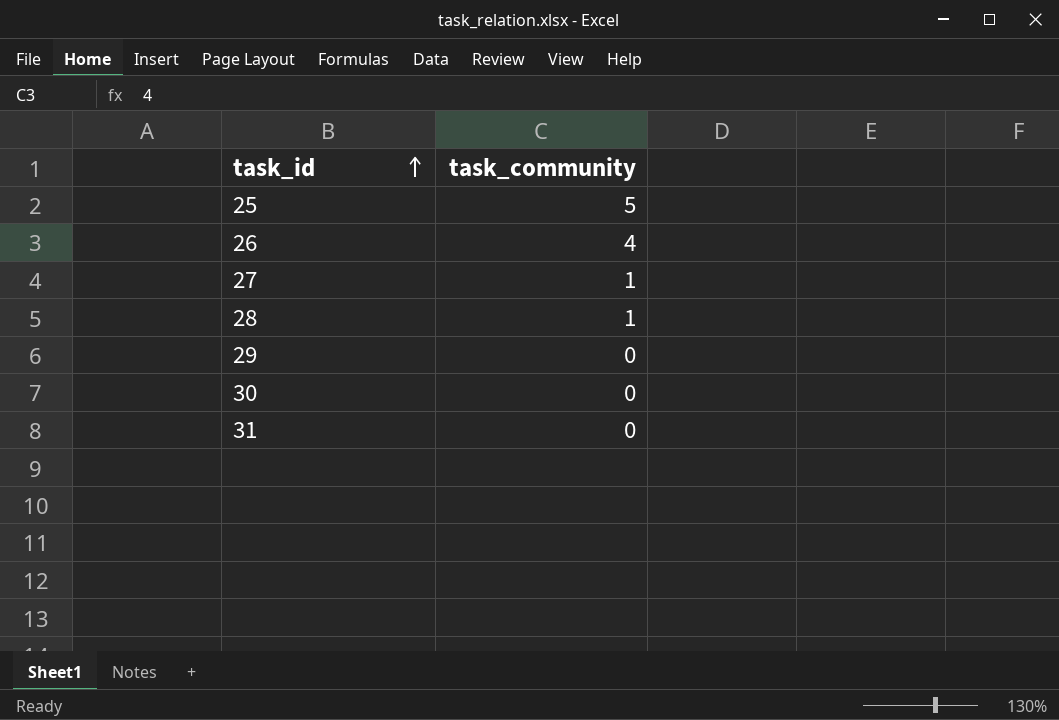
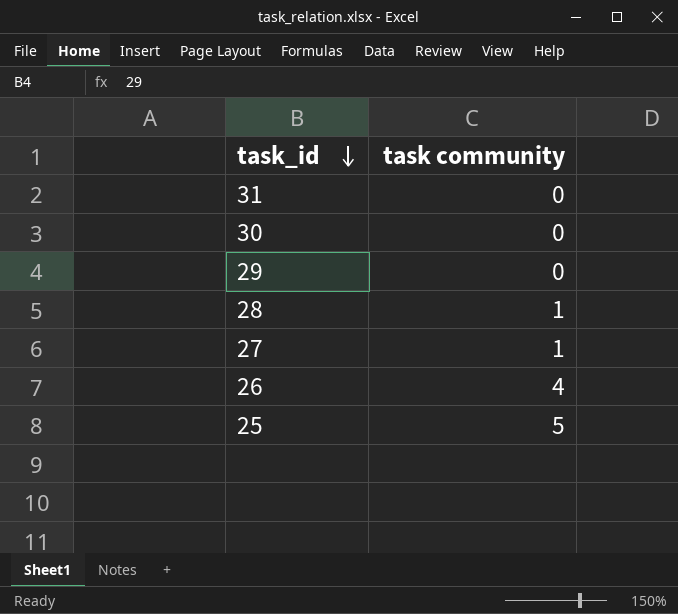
row order: task_id ascending -> task_id descending
column name: task_community -> task community

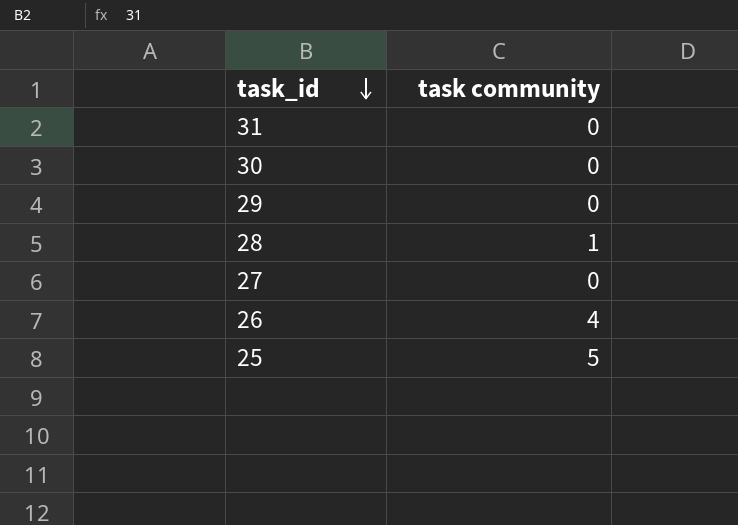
27 | task community: 1 -> 0

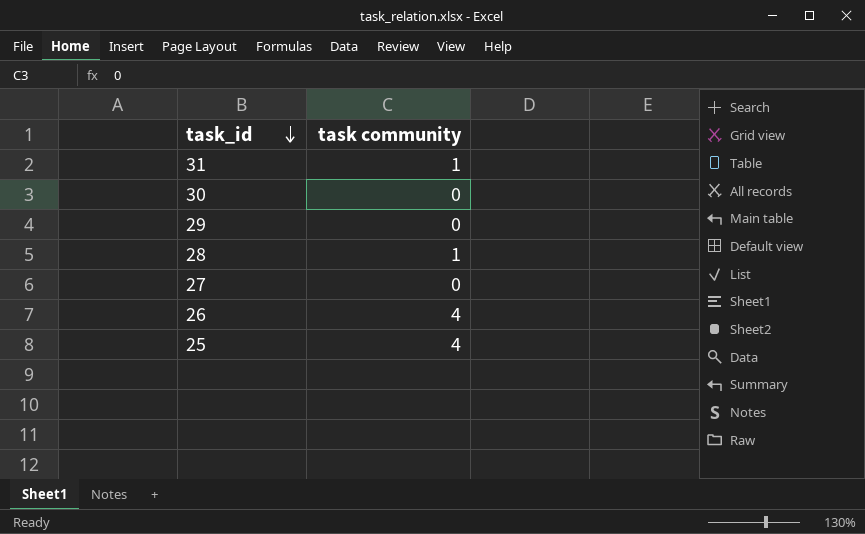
31 | task community: 0 -> 1
25 | task community: 5 -> 4

